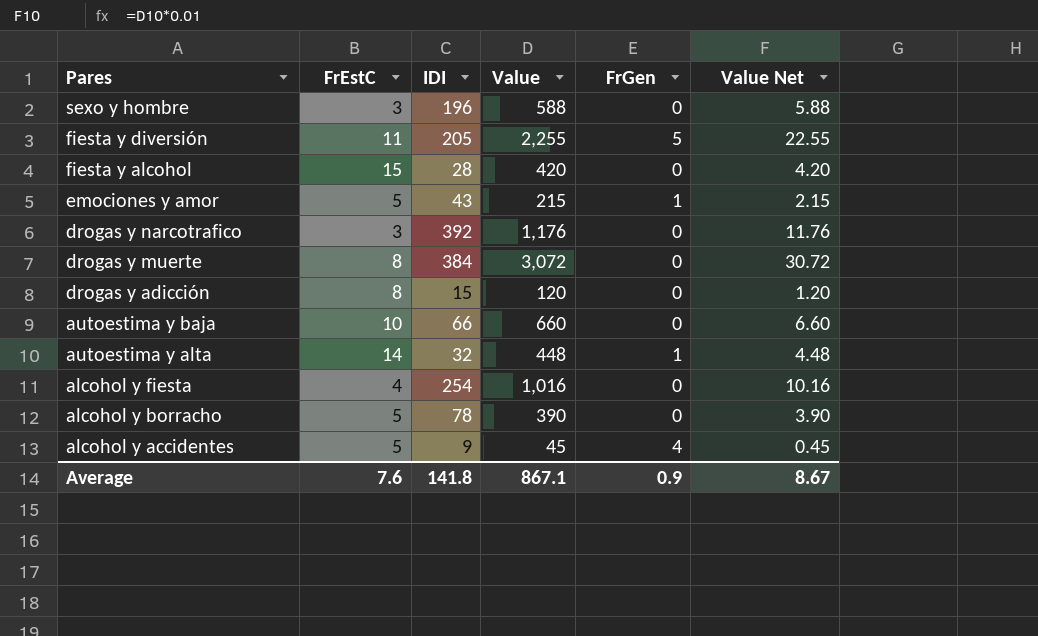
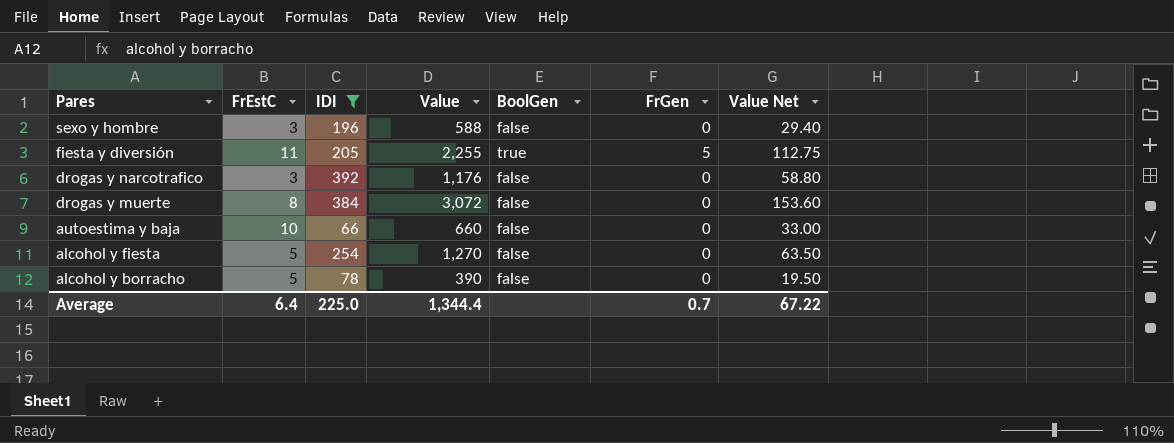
filter: none -> IDI >= 66
column BoolGen | position: none -> 5
column Value Net | formula: [Value] * 0.01 -> [Value] * 0.05
alcohol y fiesta | FrEstC: 4 -> 5
alcohol y fiesta | Value: 1,016 -> 1,270
Average | FrEstC: 7.6 -> 6.4
Average | IDI: 141.8 -> 225.0
Average | Value: 867.1 -> 1,344.4
Average | FrGen: 0.9 -> 0.7
Average | Value Net: 8.67 -> 67.22

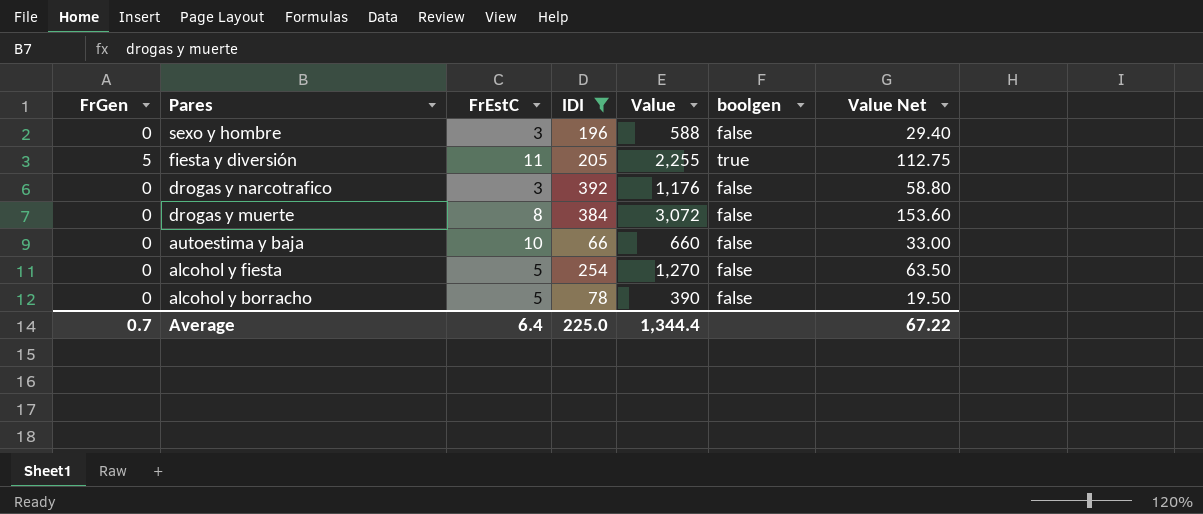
column FrGen | position: 6 -> 1
column name: BoolGen -> boolgen

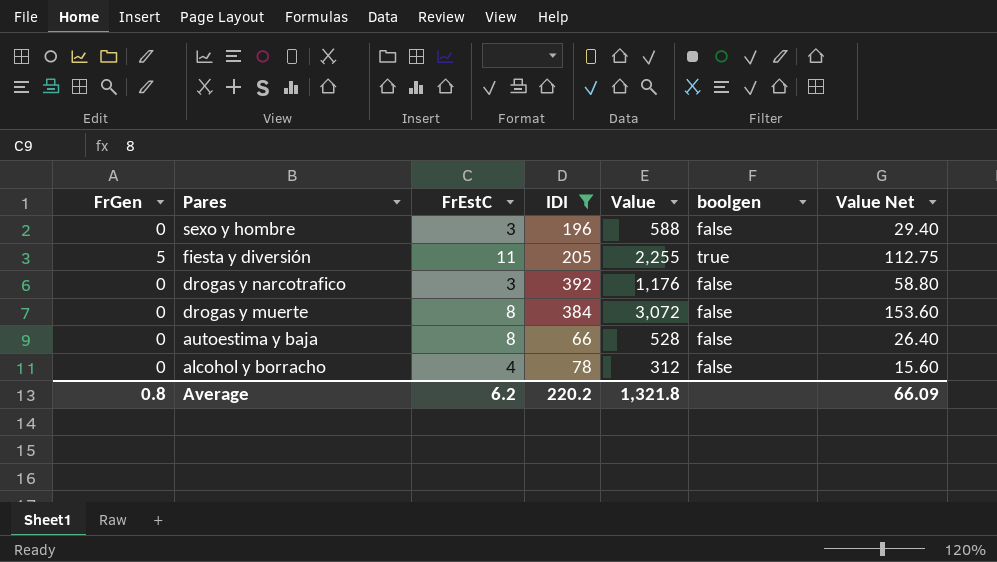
row alcohol y fiesta: 0 | 5 | 254 | 1,270 | false | 63.50 -> none
autoestima y baja | FrEstC: 10 -> 8
autoestima y baja | Value: 660 -> 528
autoestima y baja | Value Net: 33.00 -> 26.40
alcohol y borracho | FrEstC: 5 -> 4
alcohol y borracho | Value: 390 -> 312
alcohol y borracho | Value Net: 19.50 -> 15.60
Average | FrGen: 0.7 -> 0.8
Average | FrEstC: 6.4 -> 6.2
Average | IDI: 225.0 -> 220.2
Average | Value: 1,344.4 -> 1,321.8
Average | Value Net: 67.22 -> 66.09

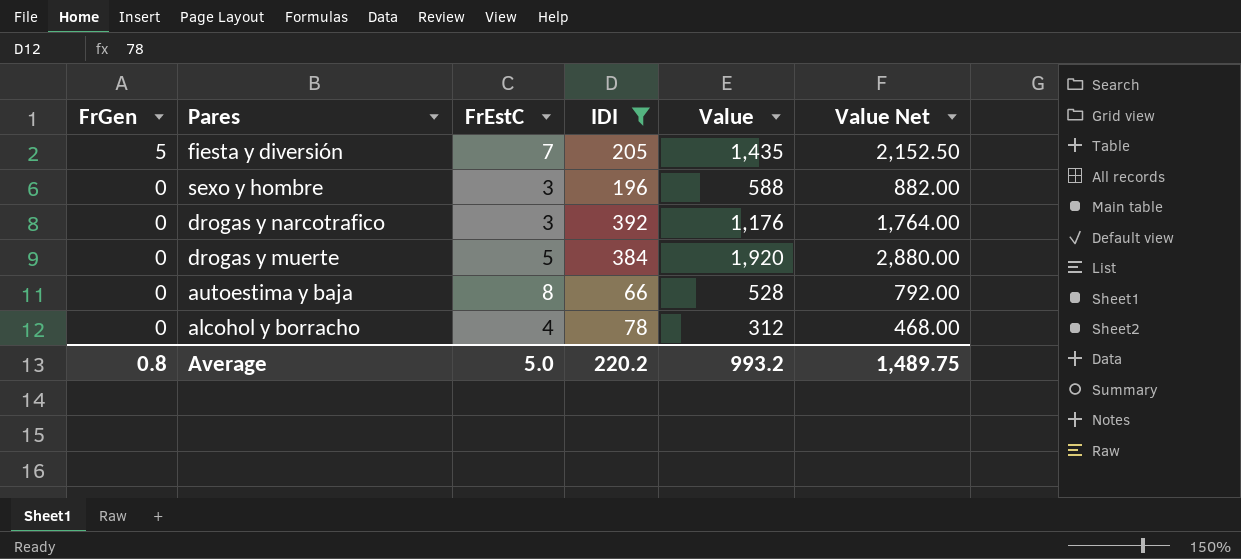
row order: Pares descending -> FrGen descending
column boolgen | position: 6 -> none
column Value Net | formula: [Value] * 0.05 -> [Value] * 1.5
fiesta y diversión | FrEstC: 11 -> 7
fiesta y diversión | Value: 2,255 -> 1,435
drogas y muerte | FrEstC: 8 -> 5
drogas y muerte | Value: 3,072 -> 1,920
Average | FrEstC: 6.2 -> 5.0
Average | Value: 1,321.8 -> 993.2
Average | Value Net: 66.09 -> 1,489.75

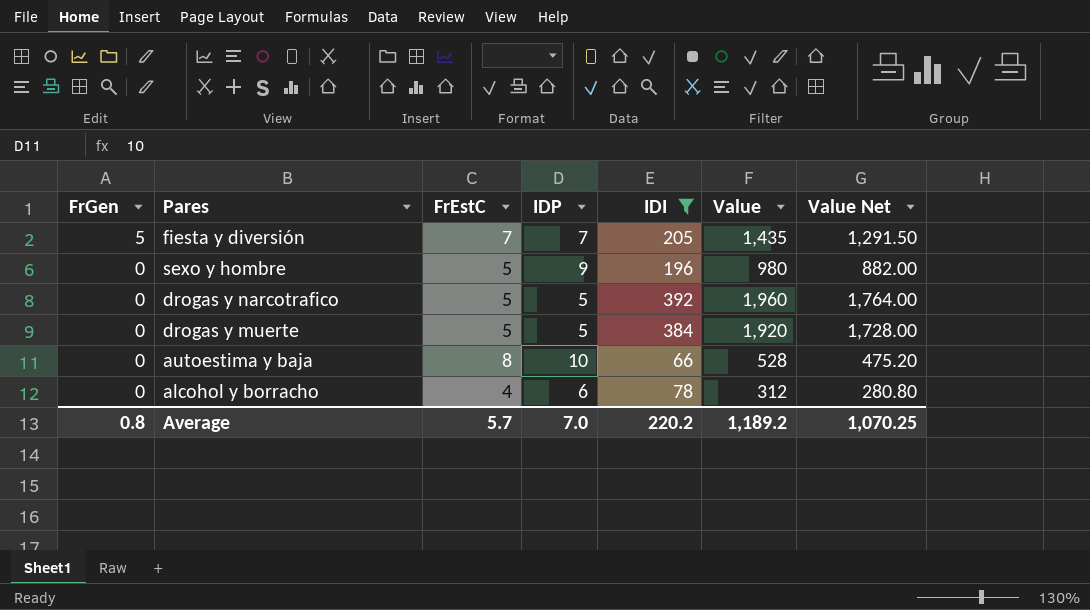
column IDP | position: none -> 4
column Value Net | formula: [Value] * 1.5 -> [Value] * 0.9
sexo y hombre | FrEstC: 3 -> 5
sexo y hombre | Value: 588 -> 980
drogas y narcotrafico | FrEstC: 3 -> 5
drogas y narcotrafico | Value: 1,176 -> 1,960
Average | FrEstC: 5.0 -> 5.7
Average | Value: 993.2 -> 1,189.2
Average | Value Net: 1,489.75 -> 1,070.25

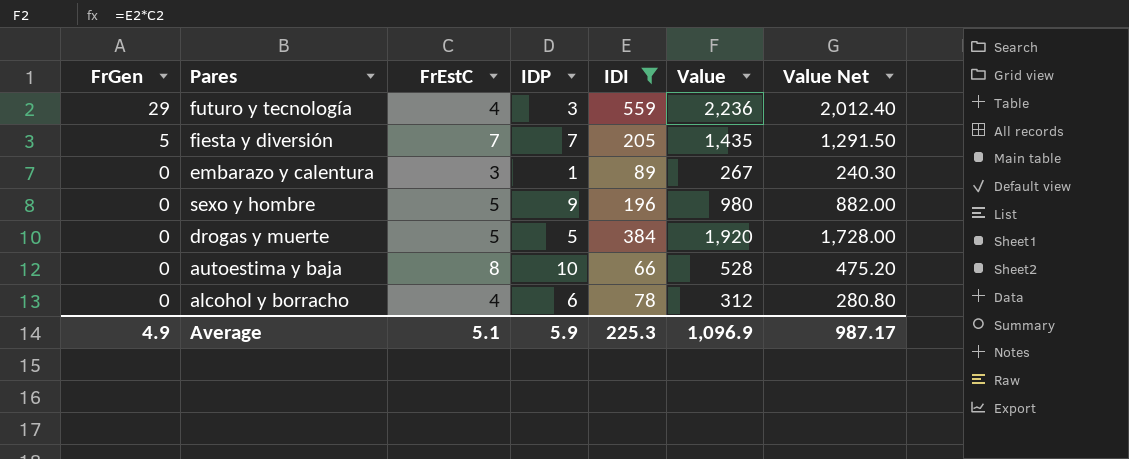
row drogas y narcotrafico: 0 | 5 | 5 | 392 | 1,960 | 1,764.00 -> none
row futuro y tecnología: none -> 29 | 4 | 3 | 559 | 2,236 | 2,012.40
row embarazo y calentura: none -> 0 | 3 | 1 | 89 | 267 | 240.30
Average | FrGen: 0.8 -> 4.9
Average | FrEstC: 5.7 -> 5.1
Average | IDP: 7.0 -> 5.9
Average | IDI: 220.2 -> 225.3
Average | Value: 1,189.2 -> 1,096.9
Average | Value Net: 1,070.25 -> 987.17

